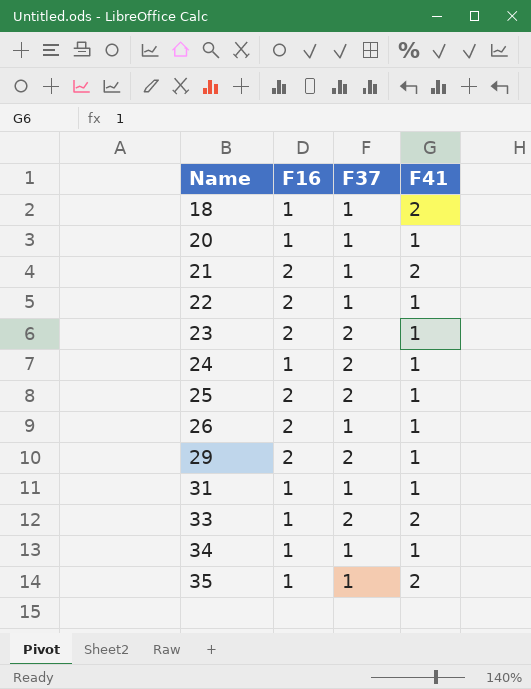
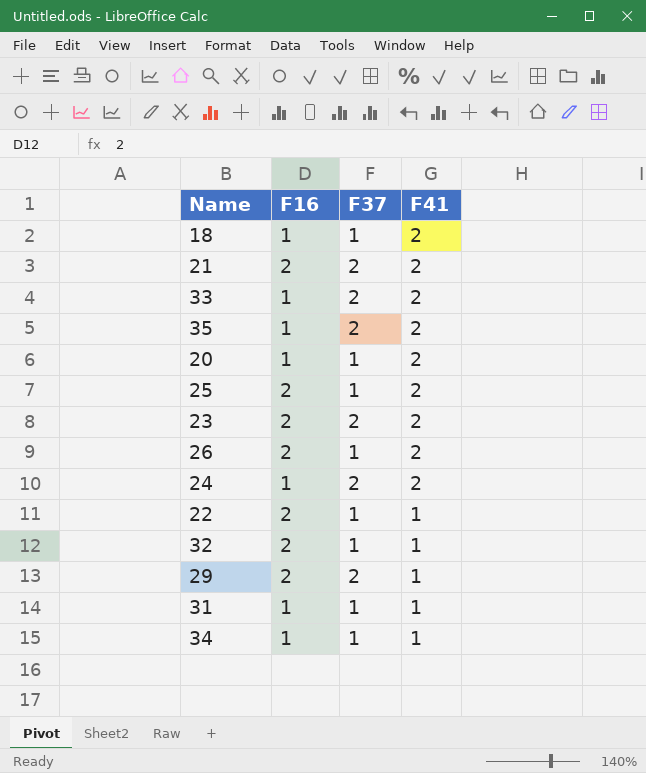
row order: Name ascending -> F41 descending
21 | F37: 1 -> 2
35 | F37: 1 -> 2
20 | F41: 1 -> 2
25 | F37: 2 -> 1
25 | F41: 1 -> 2
23 | F41: 1 -> 2
26 | F41: 1 -> 2
24 | F41: 1 -> 2
row 32: none -> 2 | 1 | 1

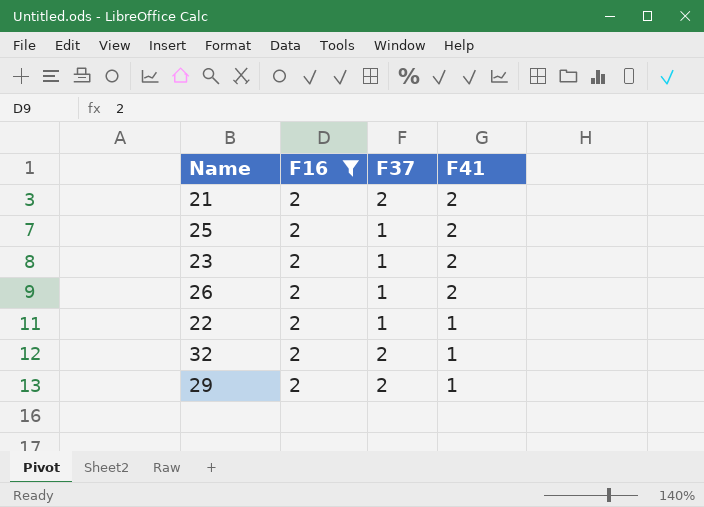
filter: none -> F16 = 2
23 | F37: 2 -> 1
32 | F37: 1 -> 2

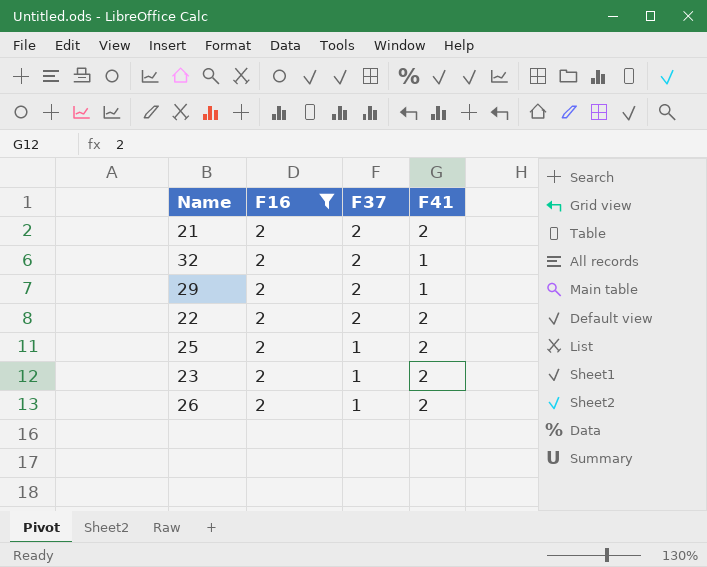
row order: F41 descending -> F37 descending
22 | F37: 1 -> 2
22 | F41: 1 -> 2

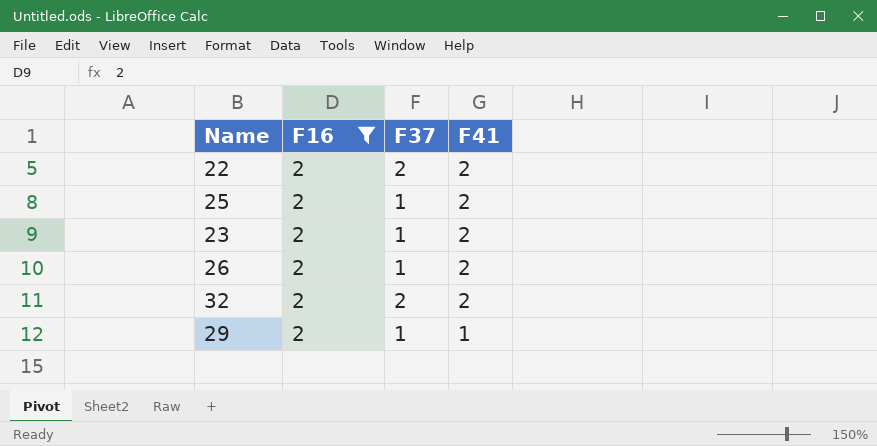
row order: F37 descending -> F41 descending
row 21: 2 | 2 | 2 -> none
32 | F41: 1 -> 2
29 | F37: 2 -> 1

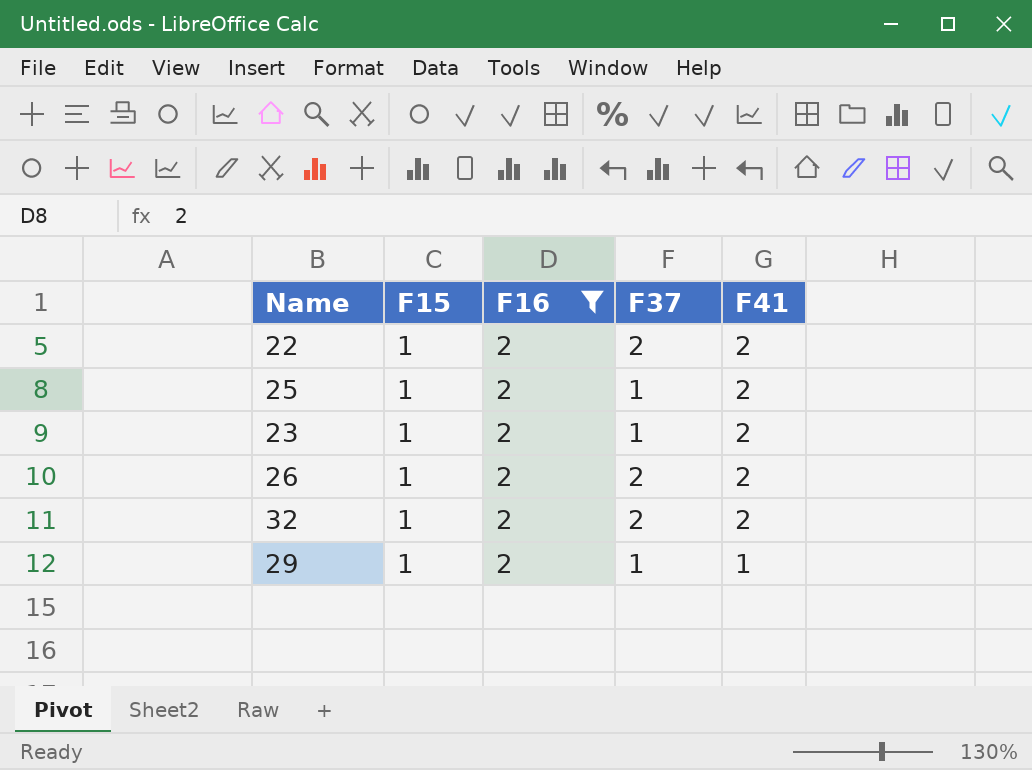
column F15 | position: none -> 2
26 | F37: 1 -> 2

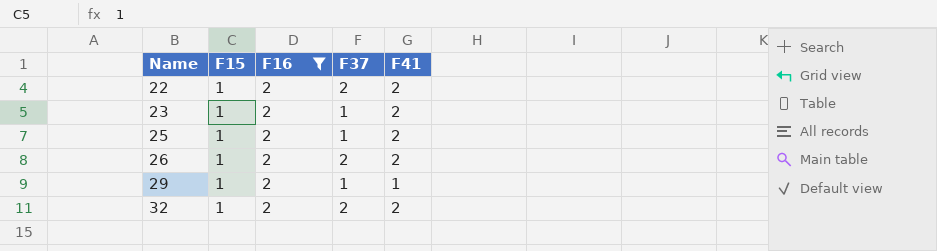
row order: F41 descending -> Name ascending

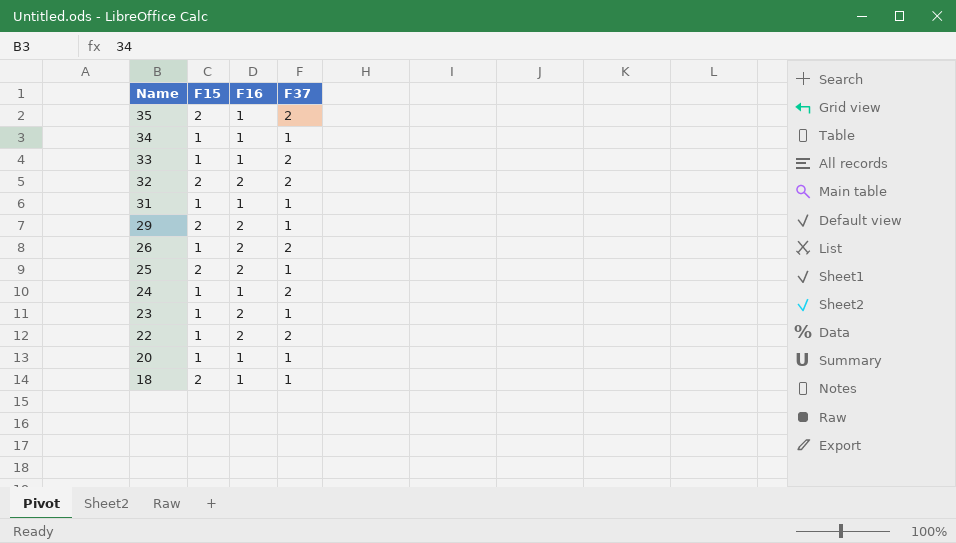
filter: F16 = 2 -> none
row order: Name ascending -> Name descending
column F41 | position: 5 -> none
32 | F15: 1 -> 2
29 | F15: 1 -> 2
25 | F15: 1 -> 2

